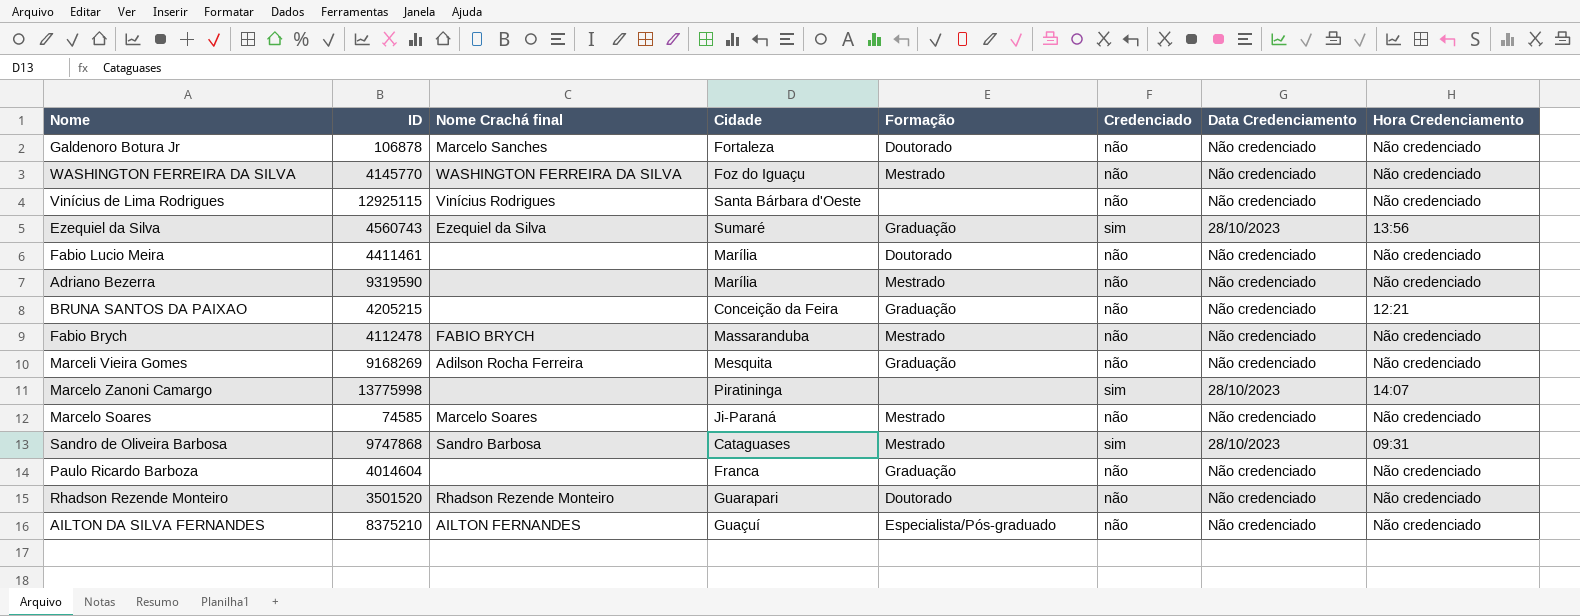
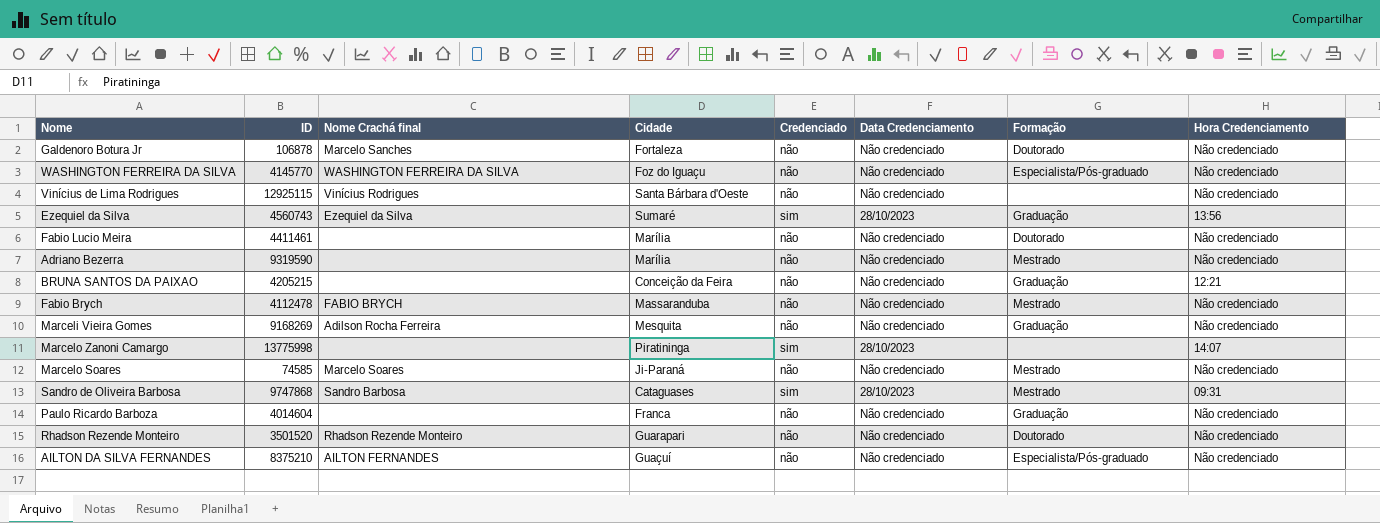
column Formação | position: 5 -> 7
WASHINGTON FERREIRA DA SILVA | Formação: Mestrado -> Especialista/Pós-graduado

